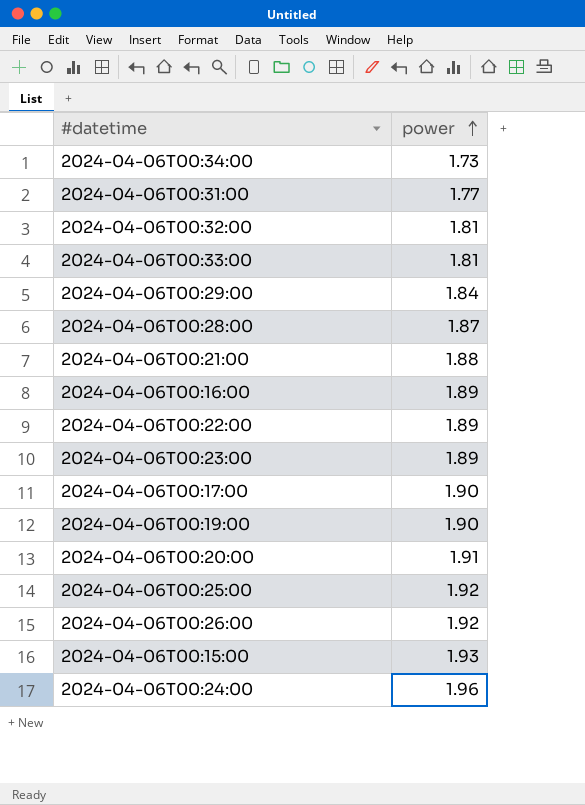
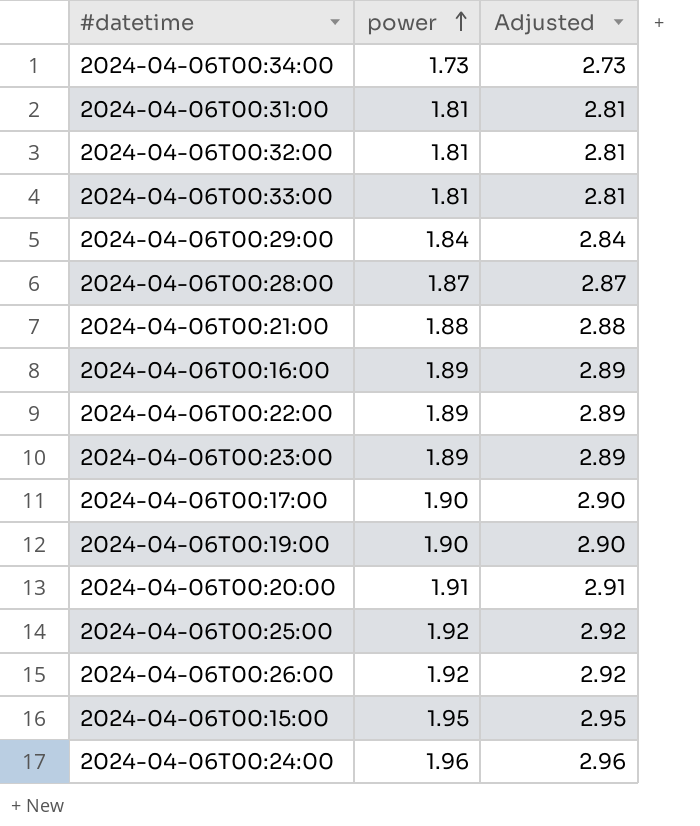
column Adjusted | formula: none -> [power] + 1
2024-04-06T00:31:00 | power: 1.77 -> 1.81
2024-04-06T00:15:00 | power: 1.93 -> 1.95

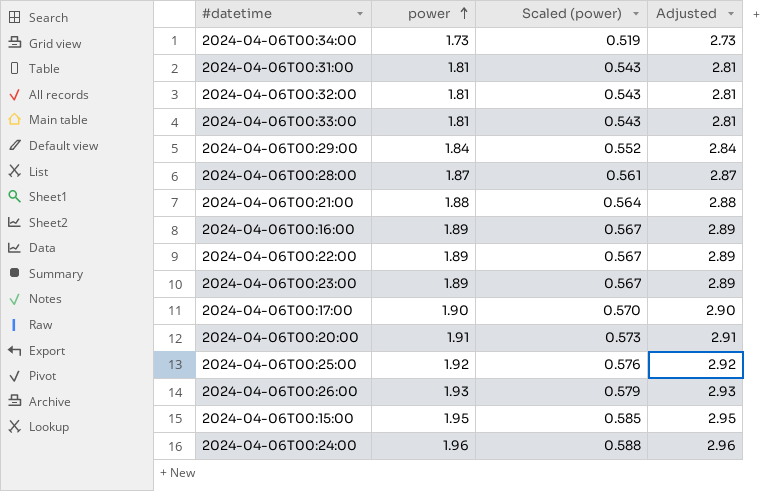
column Scaled (power) | formula: none -> [power] * 0.3
row 2024-04-06T00:19:00: 1.90 | 2.90 -> none
2024-04-06T00:26:00 | power: 1.92 -> 1.93
2024-04-06T00:26:00 | Adjusted: 2.92 -> 2.93

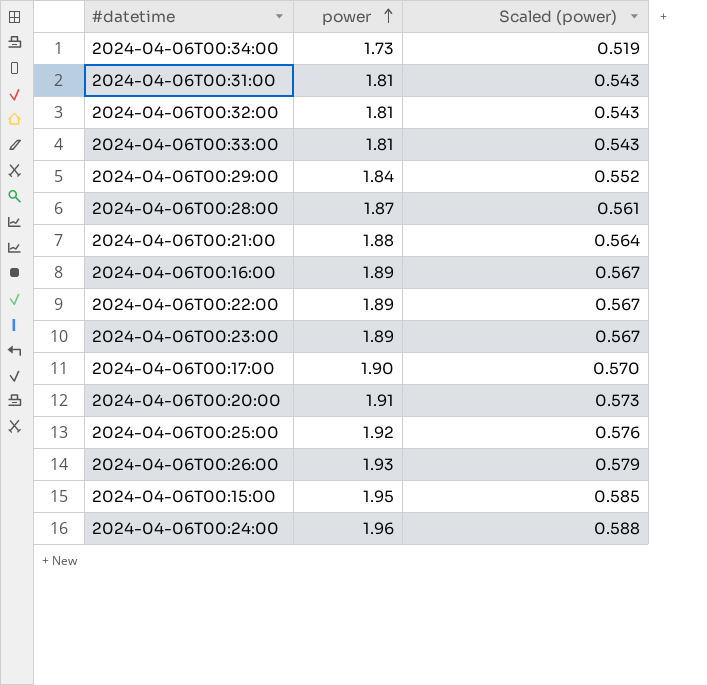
column Adjusted | formula: [power] + 1 -> none

